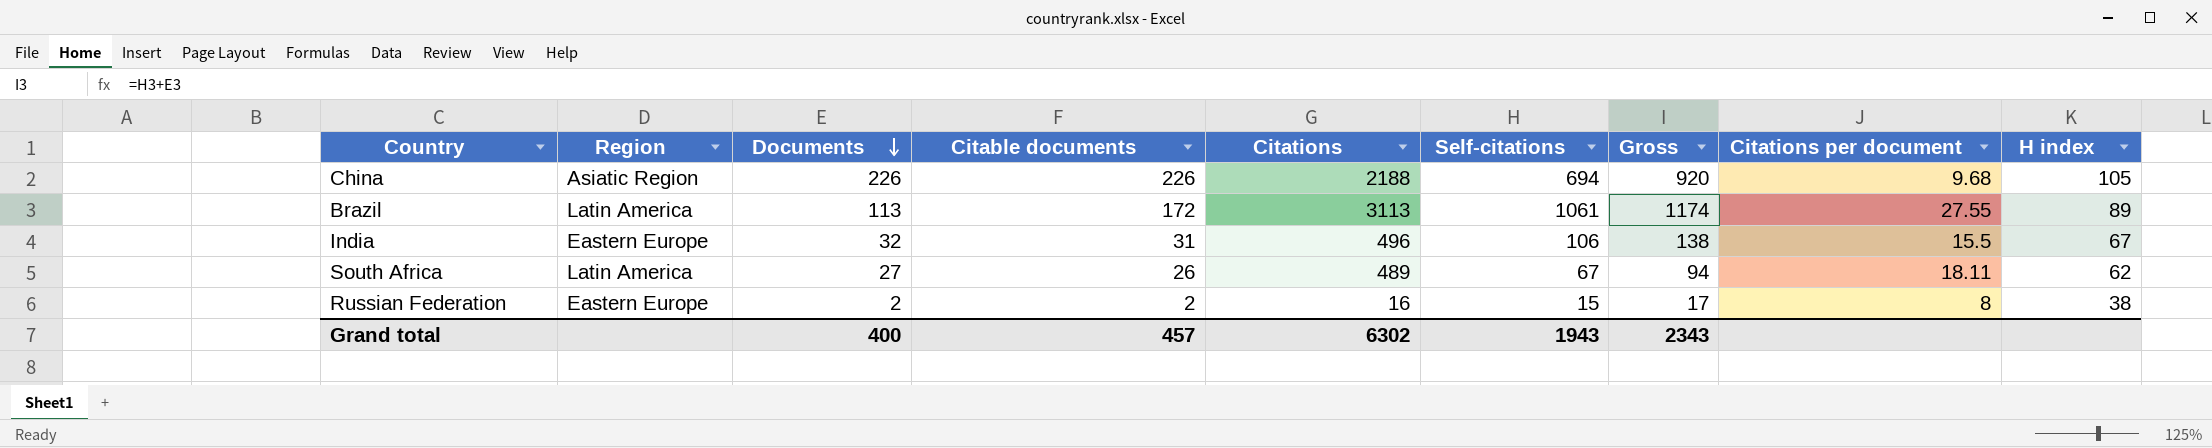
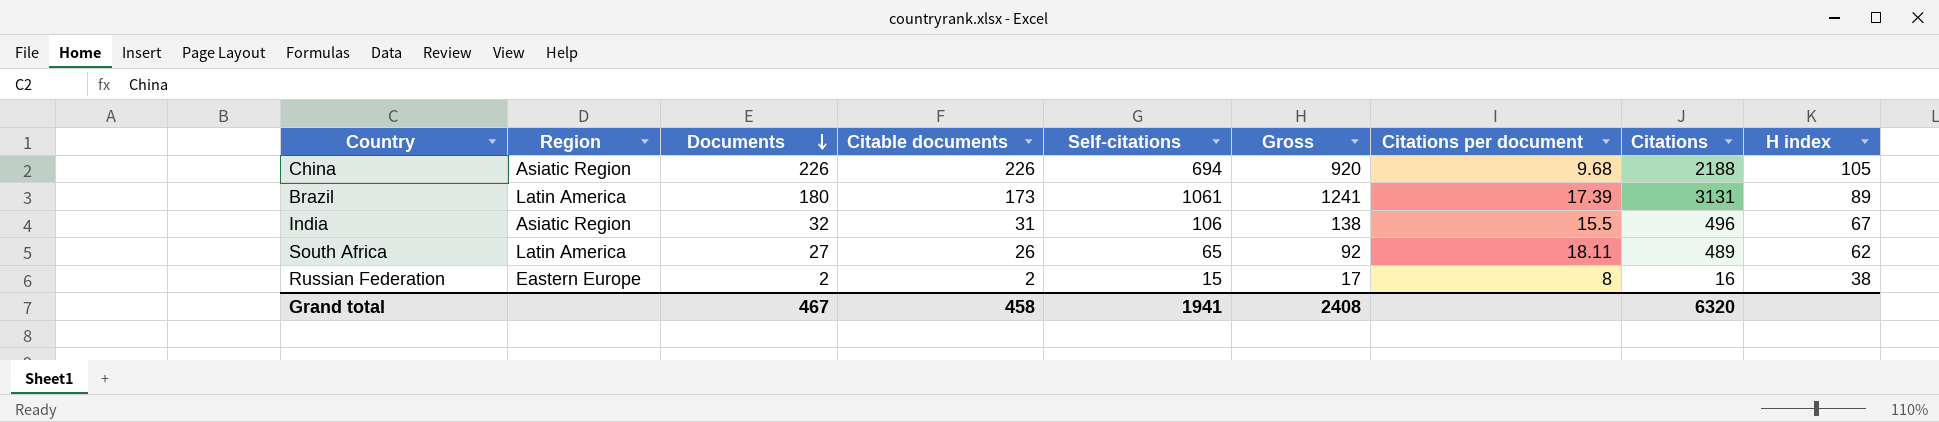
column Citations | position: 5 -> 8
Brazil | Documents: 113 -> 180
Brazil | Citable documents: 172 -> 173
Brazil | Gross: 1174 -> 1241
Brazil | Citations per document: 27.55 -> 17.39
Brazil | Citations: 3113 -> 3131
India | Region: Eastern Europe -> Asiatic Region
South Africa | Self-citations: 67 -> 65
South Africa | Gross: 94 -> 92
Grand total | Documents: 400 -> 467
Grand total | Citable documents: 457 -> 458
Grand total | Self-citations: 1943 -> 1941
Grand total | Gross: 2343 -> 2408
Grand total | Citations: 6302 -> 6320

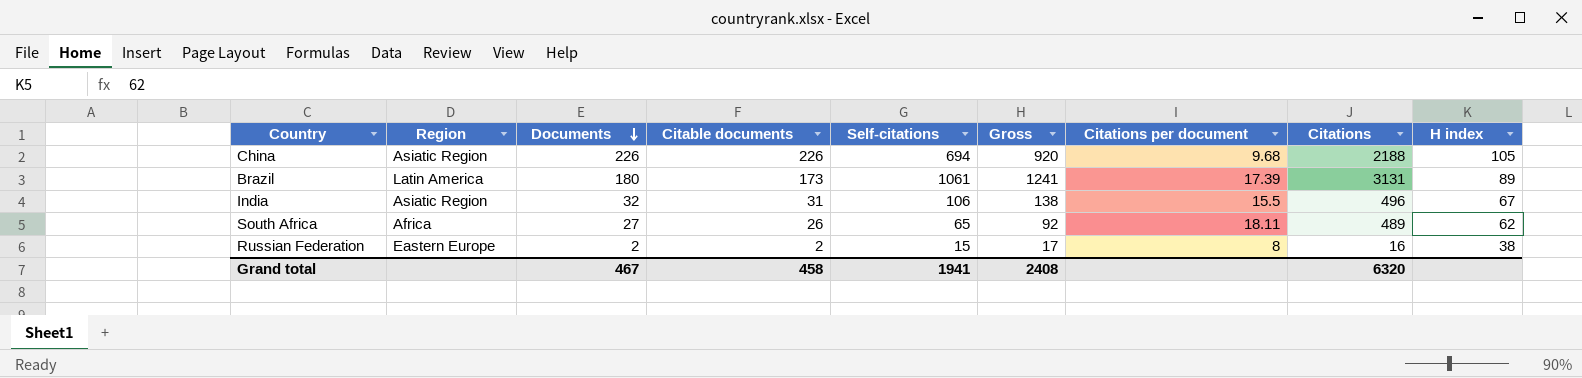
South Africa | Region: Latin America -> Africa

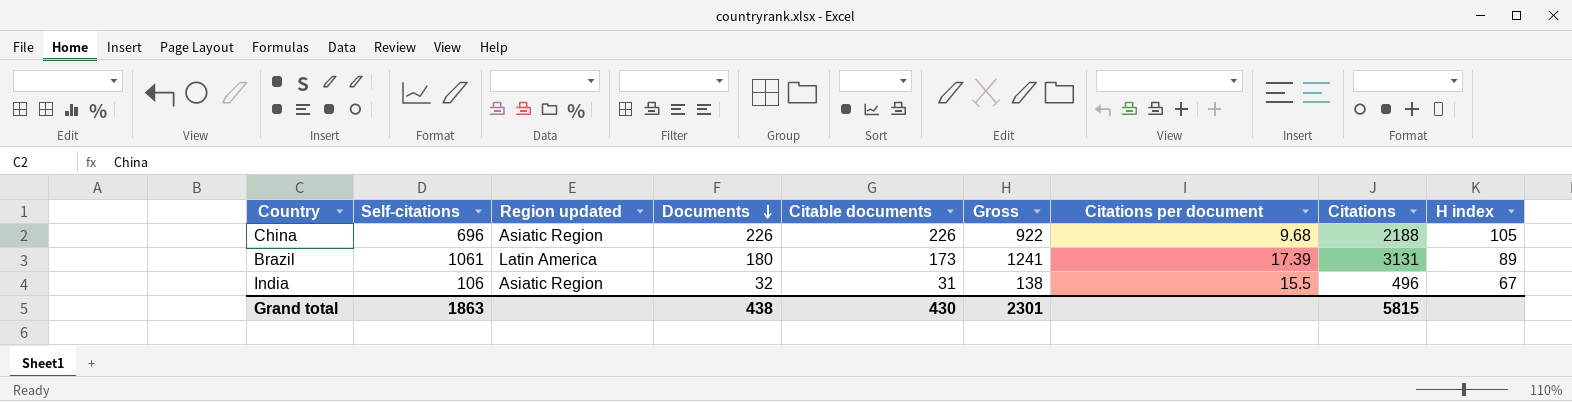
column Self-citations | position: 5 -> 2
column name: Region -> Region updated
row South Africa: Africa | 27 | 26 | 65 | 92 | 18.11 | 489 | 62 -> none
row Russian Federation: Eastern Europe | 2 | 2 | 15 | 17 | 8 | 16 | 38 -> none
China | Self-citations: 694 -> 696
China | Gross: 920 -> 922
Grand total | Self-citations: 1941 -> 1863
Grand total | Documents: 467 -> 438
Grand total | Citable documents: 458 -> 430
Grand total | Gross: 2408 -> 2301
Grand total | Citations: 6320 -> 5815

